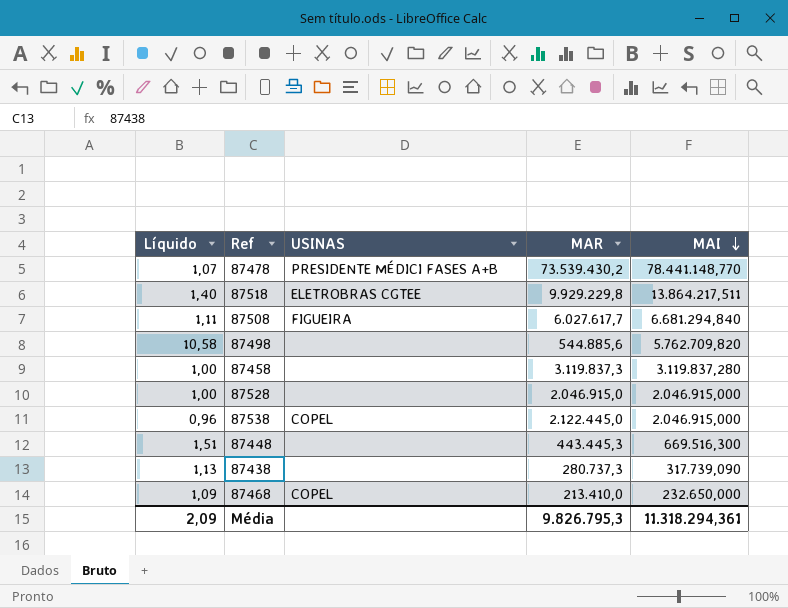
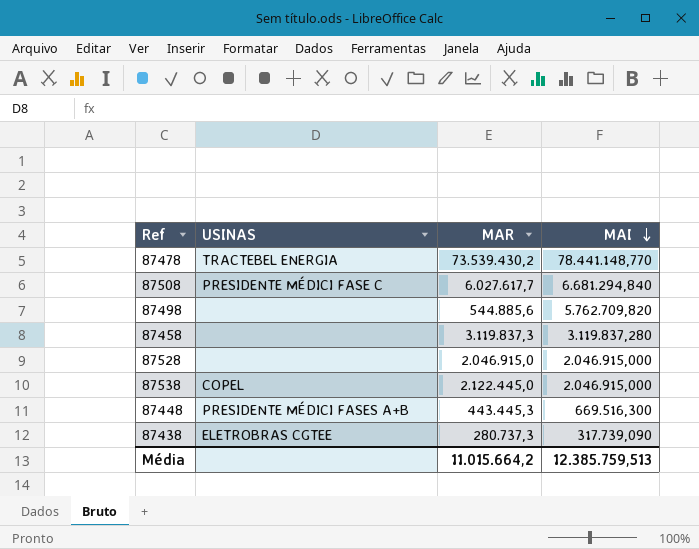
column Líquido | formula: [MAI] / [MAR] -> none
row 87518: 1,40 | ELETROBRAS CGTEE | 9.929.229,8 | 13.864.217,511 -> none
row 87468: 1,09 | COPEL | 213.410,0 | 232.650,000 -> none
87478 | USINAS: PRESIDENTE MÉDICI FASES A+B -> TRACTEBEL ENERGIA
87508 | USINAS: FIGUEIRA -> PRESIDENTE MÉDICI FASE C
87448 | USINAS: none -> PRESIDENTE MÉDICI FASES A+B
87438 | USINAS: none -> ELETROBRAS CGTEE
Média | MAR: 9.826.795,3 -> 11.015.664,2
Média | MAI: 11.318.294,361 -> 12.385.759,513

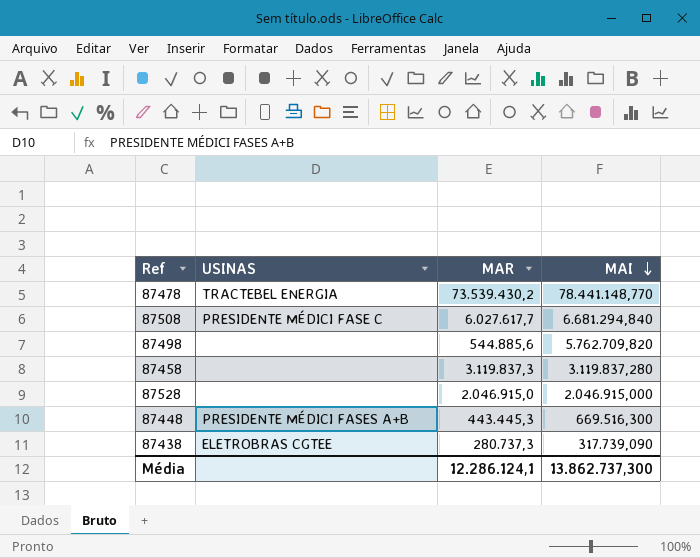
row 87538: COPEL | 2.122.445,0 | 2.046.915,000 -> none
Média | MAR: 11.015.664,2 -> 12.286.124,1
Média | MAI: 12.385.759,513 -> 13.862.737,300

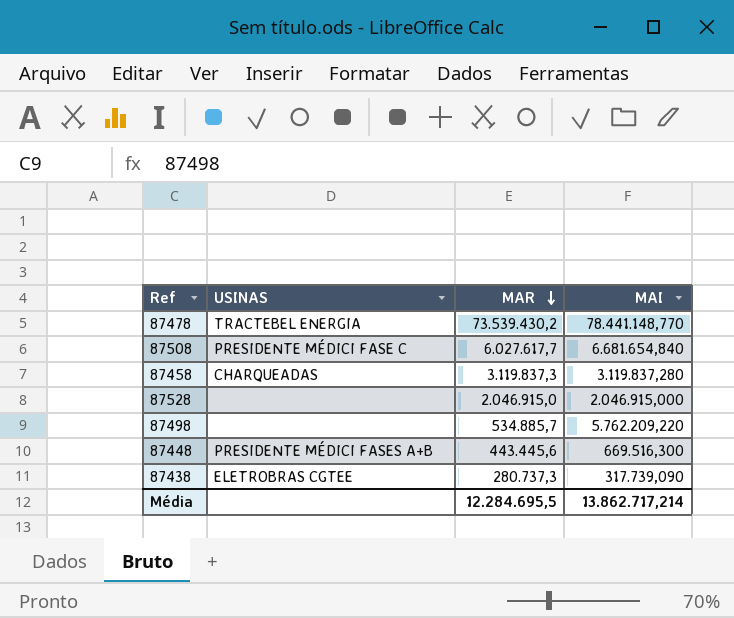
row order: MAI descending -> MAR descending
87508 | MAI: 6.681.294,840 -> 6.681.654,840
87458 | USINAS: none -> CHARQUEADAS
87498 | MAR: 544.885,6 -> 534.885,7
87498 | MAI: 5.762.709,820 -> 5.762.209,220
87448 | MAR: 443.445,3 -> 443.445,6
Média | MAR: 12.286.124,1 -> 12.284.695,5
Média | MAI: 13.862.737,300 -> 13.862.717,214

